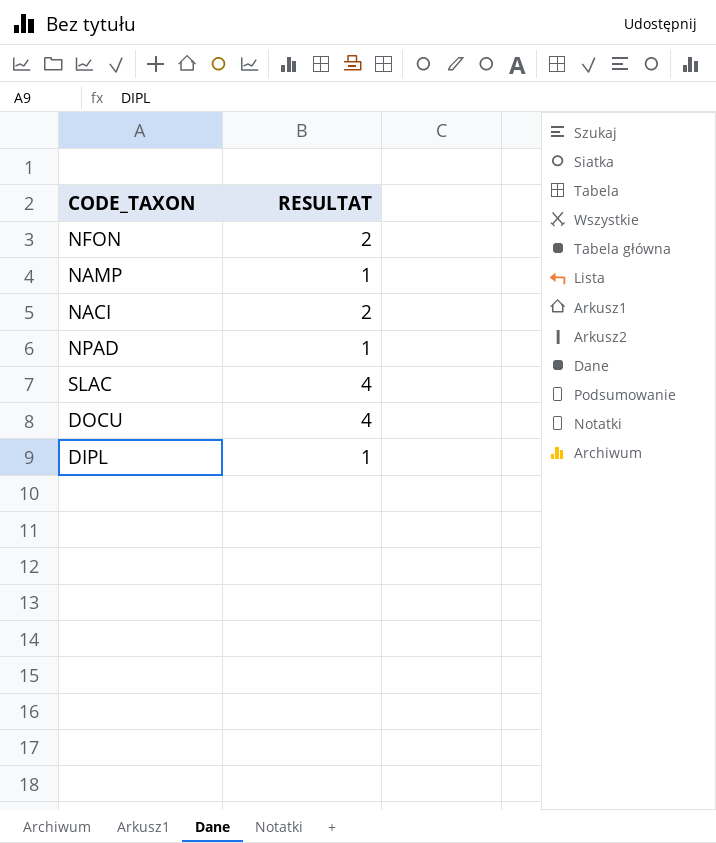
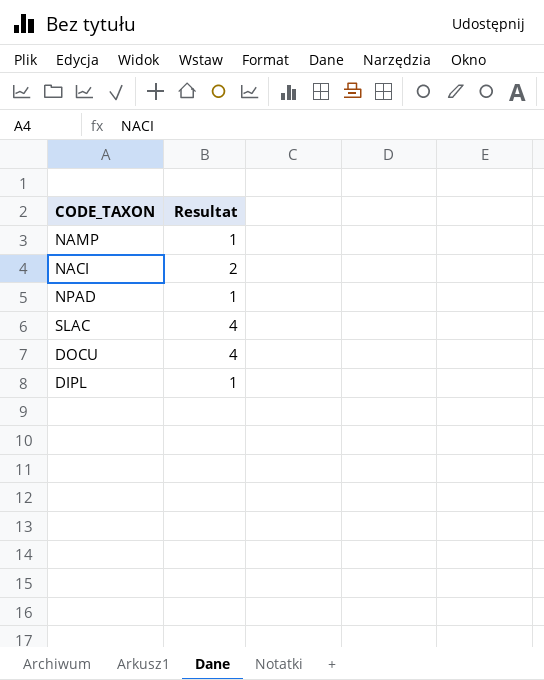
column name: RESULTAT -> Resultat
row NFON: 2 -> none

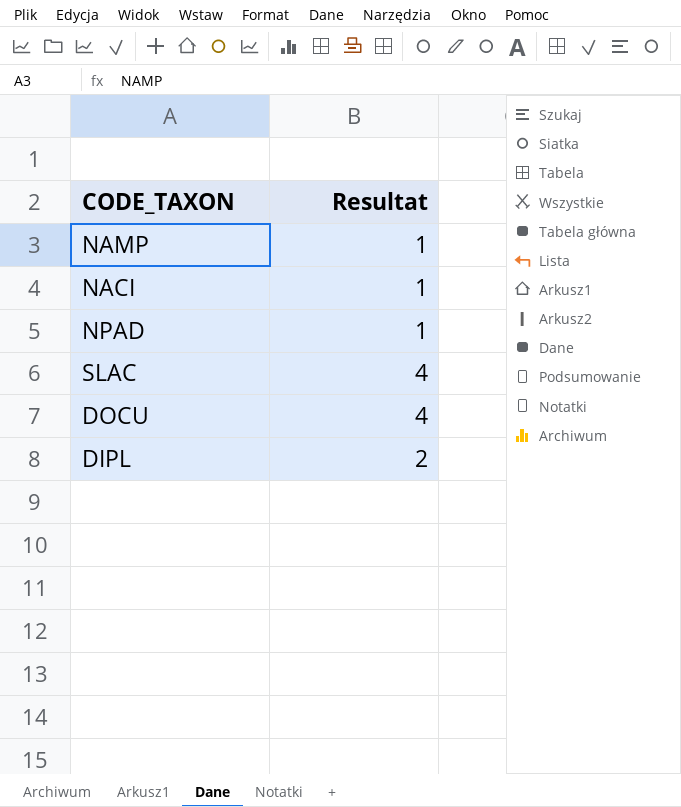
NACI | Resultat: 2 -> 1
DIPL | Resultat: 1 -> 2

